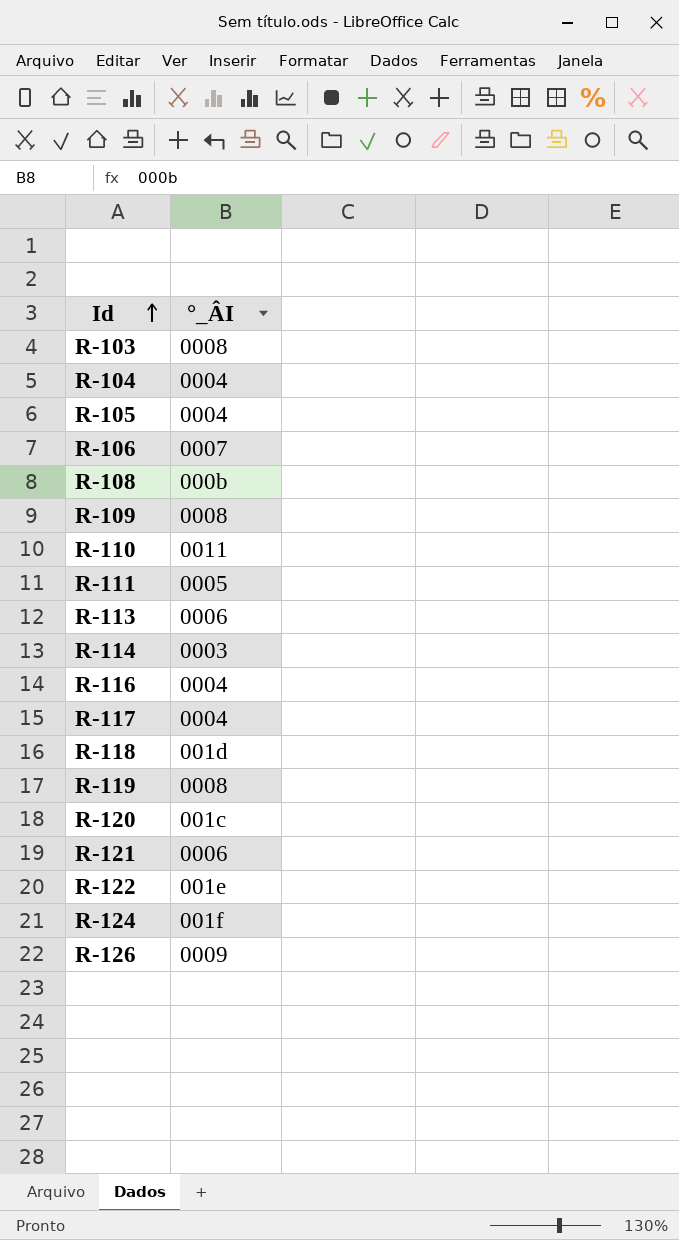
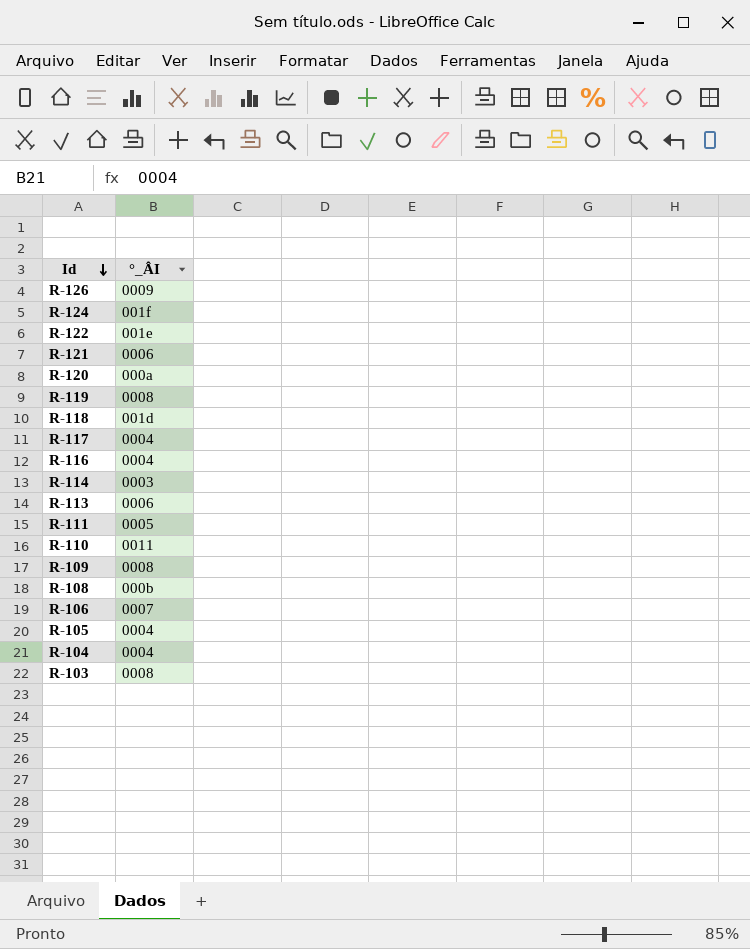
row order: Id ascending -> Id descending
R-120 | °_ÂI: 001c -> 000a

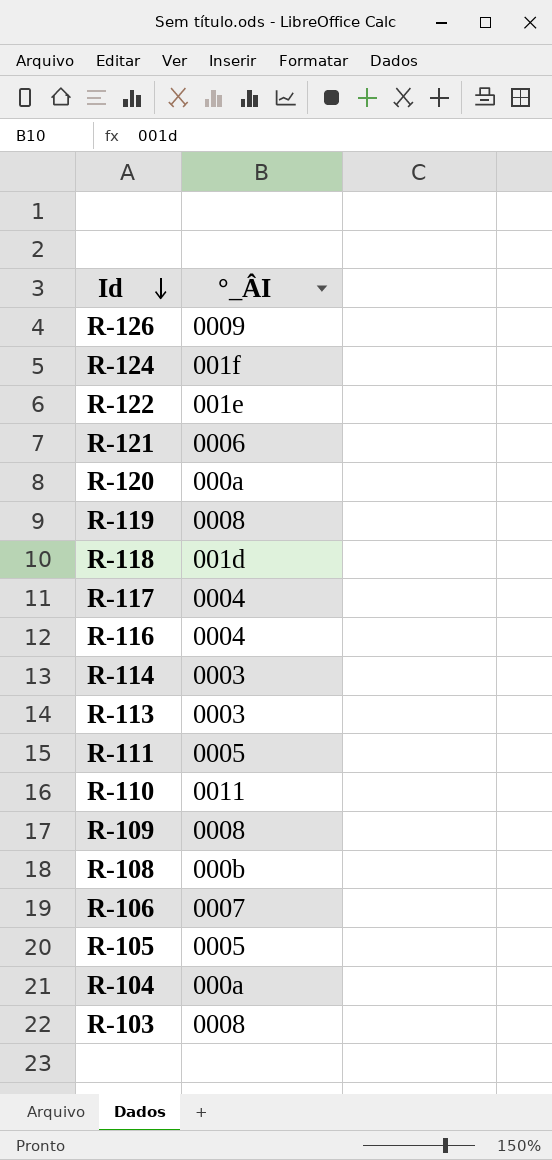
R-113 | °_ÂI: 0006 -> 0003
R-105 | °_ÂI: 0004 -> 0005
R-104 | °_ÂI: 0004 -> 000a

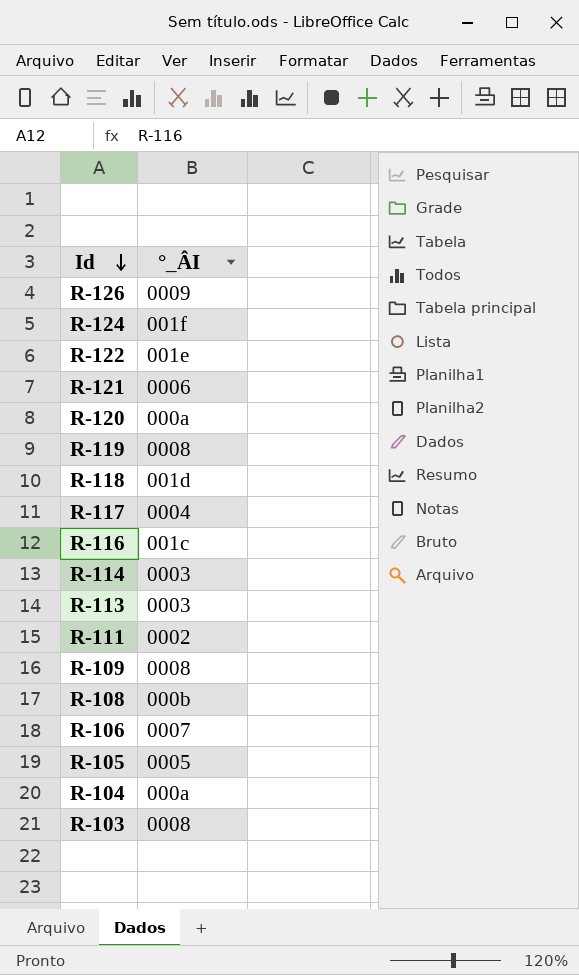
row R-110: 0011 -> none
R-116 | °_ÂI: 0004 -> 001c
R-111 | °_ÂI: 0005 -> 0002

